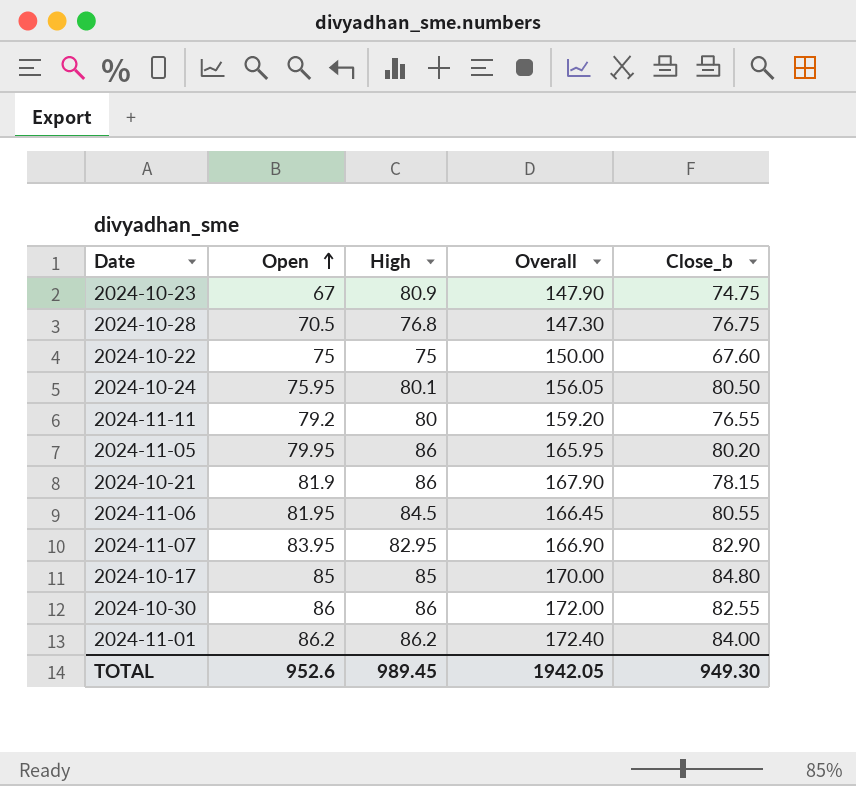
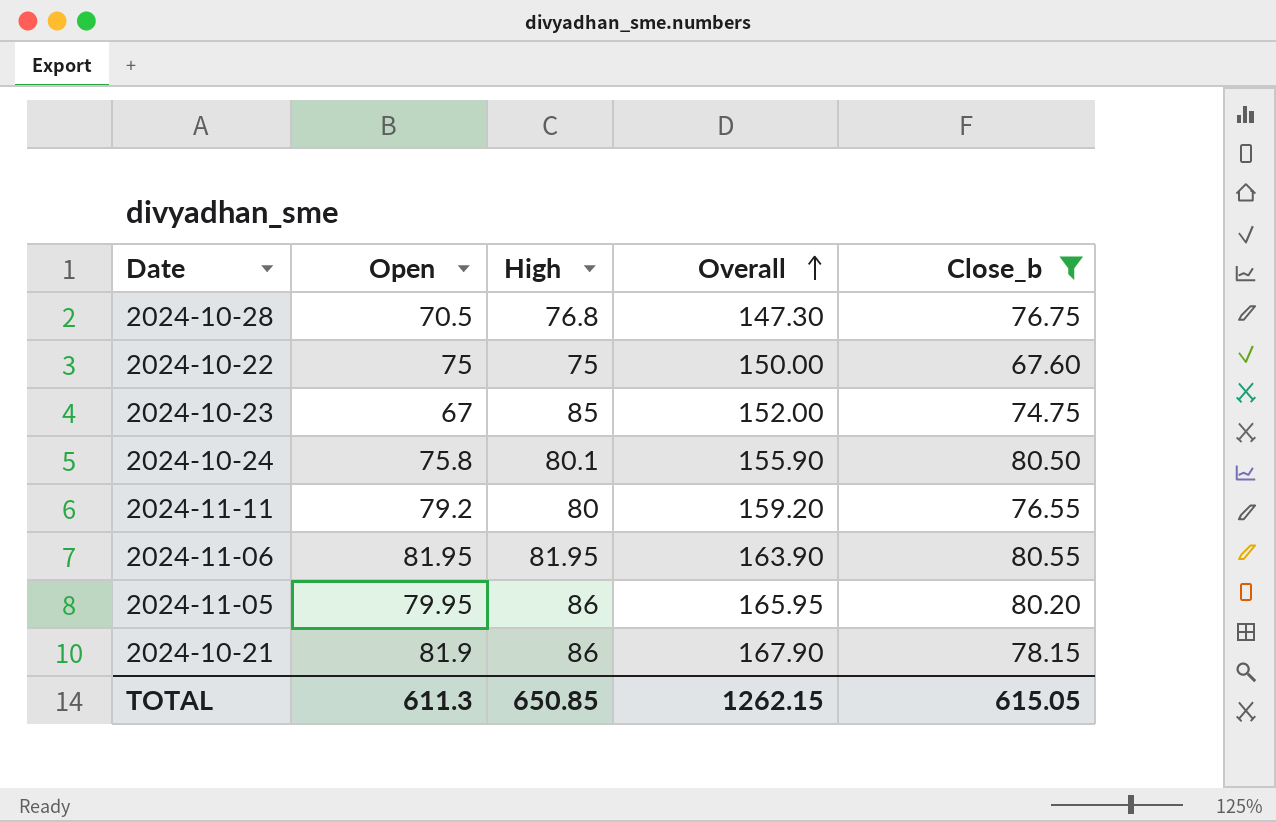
filter: none -> Close_b <= 80.55
row order: Open ascending -> Overall ascending
2024-10-23 | High: 80.9 -> 85
2024-10-23 | Overall: 147.90 -> 152.00
2024-10-24 | Open: 75.95 -> 75.8
2024-10-24 | Overall: 156.05 -> 155.90
2024-11-06 | High: 84.5 -> 81.95
2024-11-06 | Overall: 166.45 -> 163.90
TOTAL | Open: 952.6 -> 611.3
TOTAL | High: 989.45 -> 650.85
TOTAL | Overall: 1942.05 -> 1262.15
TOTAL | Close_b: 949.30 -> 615.05

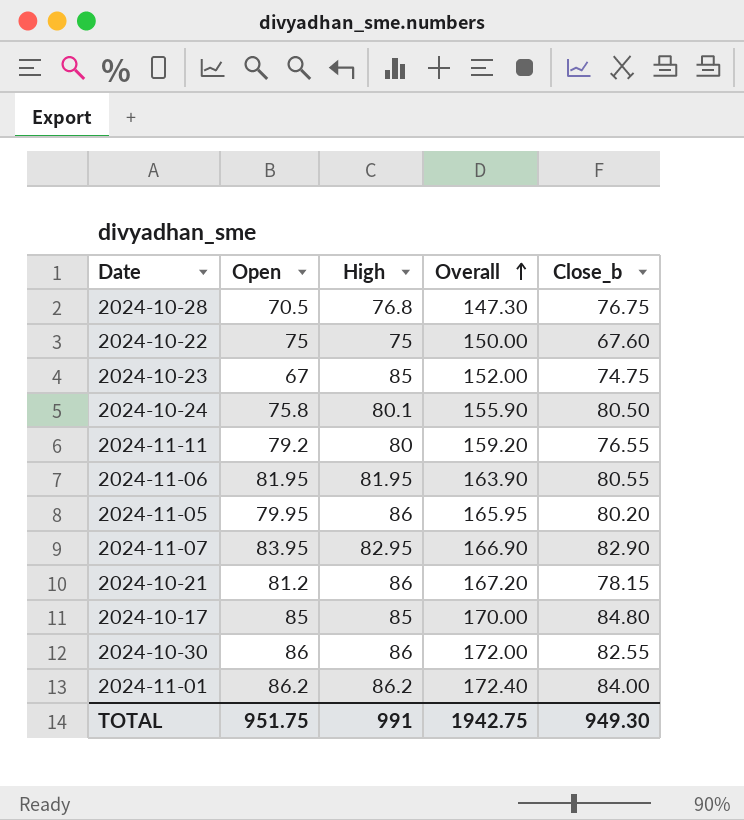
filter: Close_b <= 80.55 -> none
2024-10-21 | Open: 81.9 -> 81.2
2024-10-21 | Overall: 167.90 -> 167.20
TOTAL | Open: 611.3 -> 951.75
TOTAL | High: 650.85 -> 991
TOTAL | Overall: 1262.15 -> 1942.75
TOTAL | Close_b: 615.05 -> 949.30

